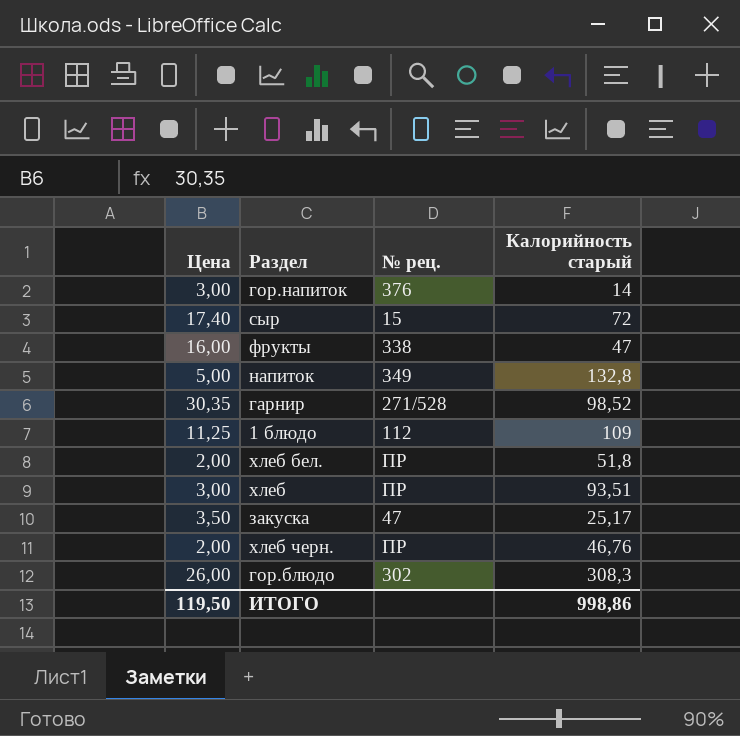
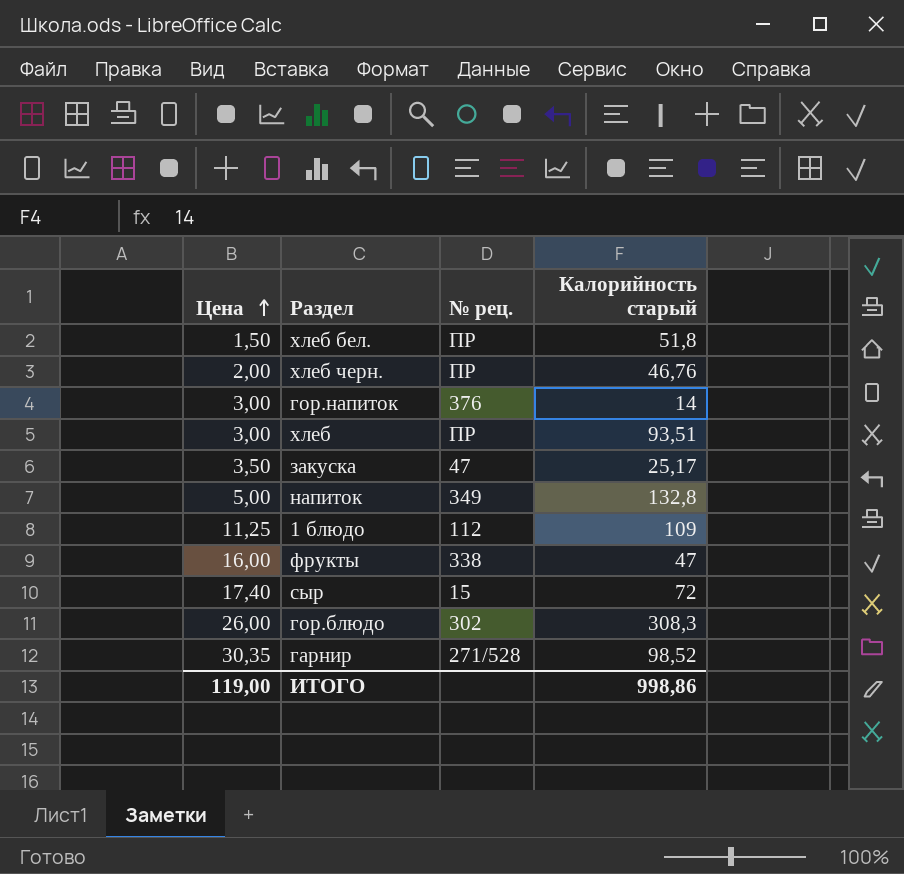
row order: none -> Цена ascending
хлеб бел. | Цена: 2,00 -> 1,50
ИТОГО | Цена: 119,50 -> 119,00

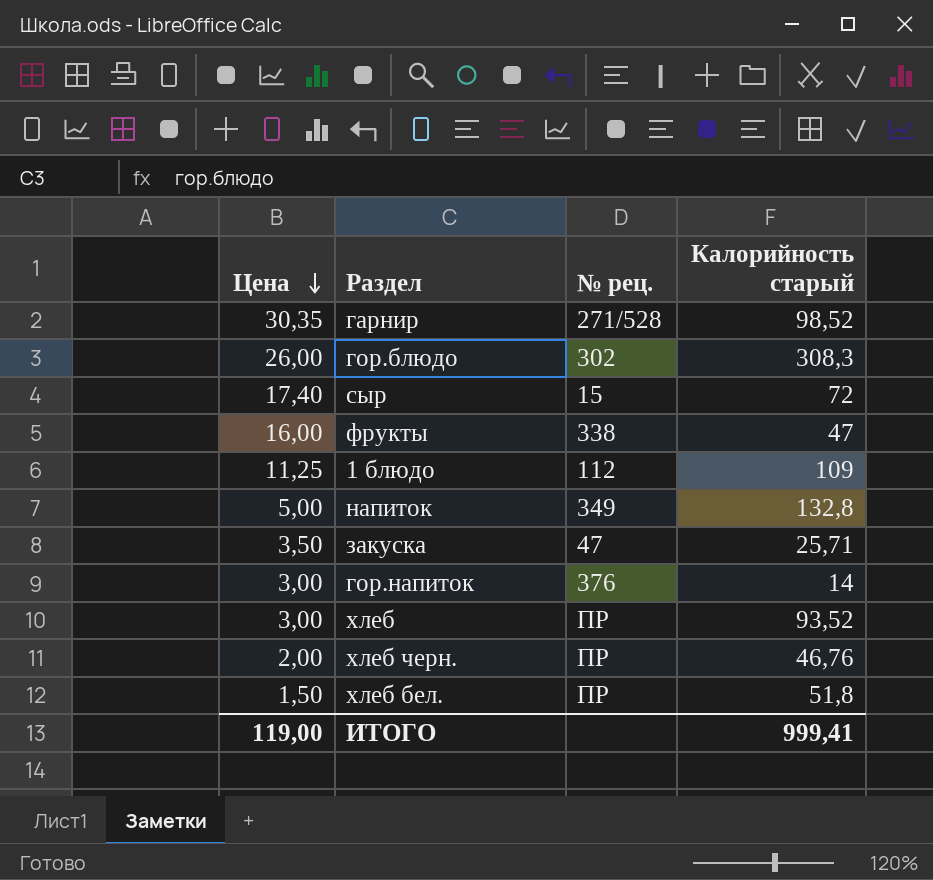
row order: Цена ascending -> Цена descending
закуска | Калорийность старый: 25,17 -> 25,71
хлеб | Калорийность старый: 93,51 -> 93,52
ИТОГО | Калорийность старый: 998,86 -> 999,41

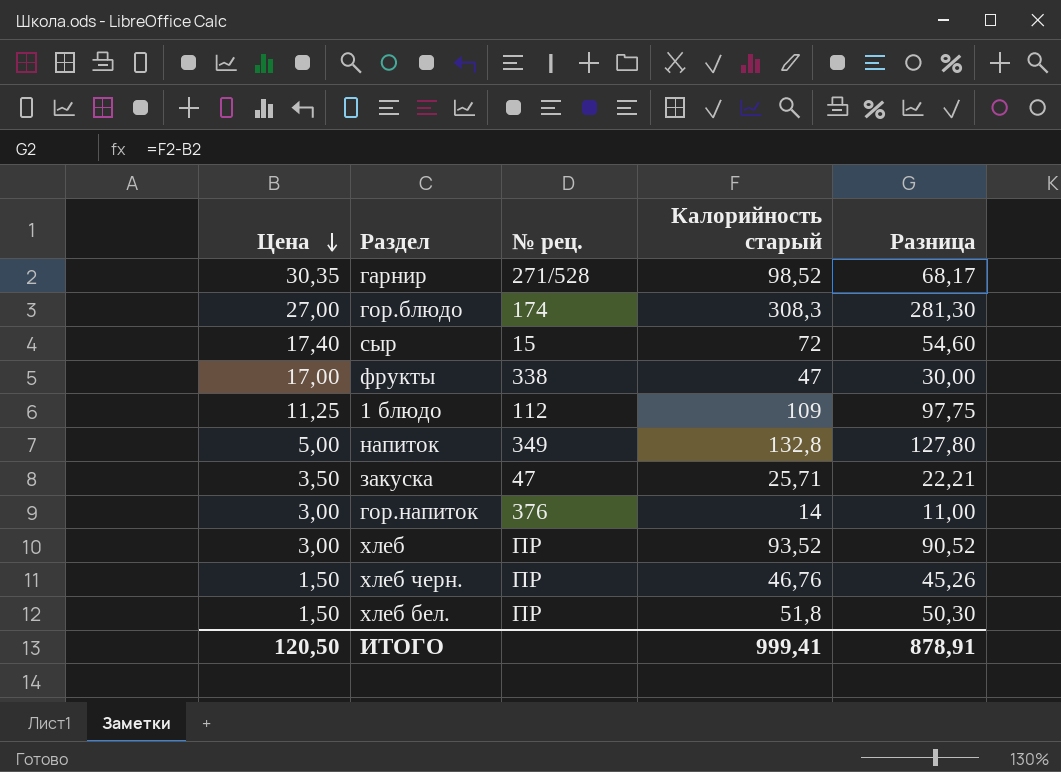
column Разница | formula: none -> [Калорийность старый] - [Цена]
гор.блюдо | Цена: 26,00 -> 27,00
гор.блюдо | № рец.: 302 -> 174
фрукты | Цена: 16,00 -> 17,00
хлеб черн. | Цена: 2,00 -> 1,50
ИТОГО | Цена: 119,00 -> 120,50

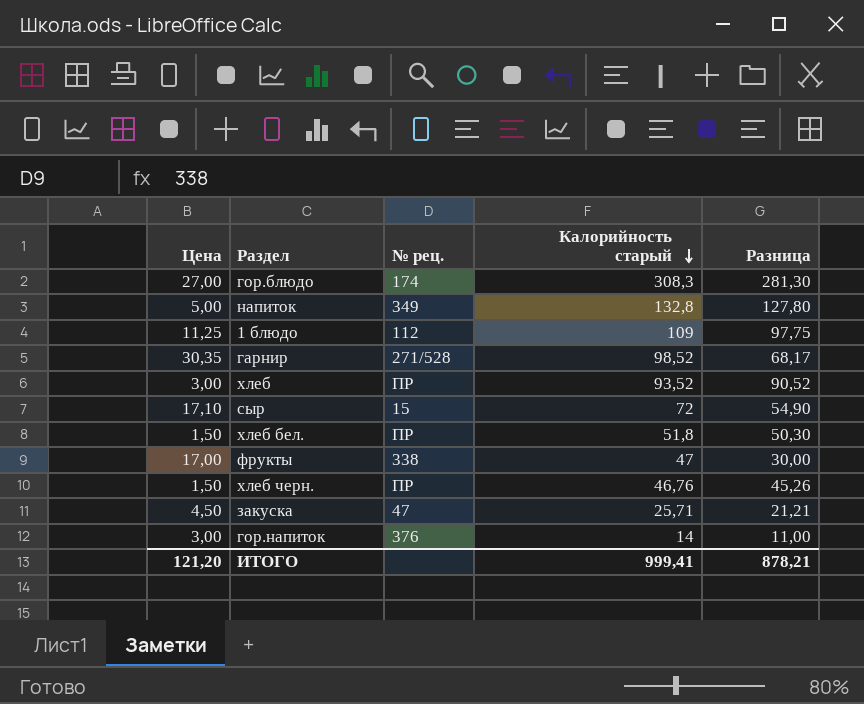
row order: Цена descending -> Калорийность старый descending
сыр | Цена: 17,40 -> 17,10
сыр | Разница: 54,60 -> 54,90
закуска | Цена: 3,50 -> 4,50
закуска | Разница: 22,21 -> 21,21
ИТОГО | Цена: 120,50 -> 121,20
ИТОГО | Разница: 878,91 -> 878,21

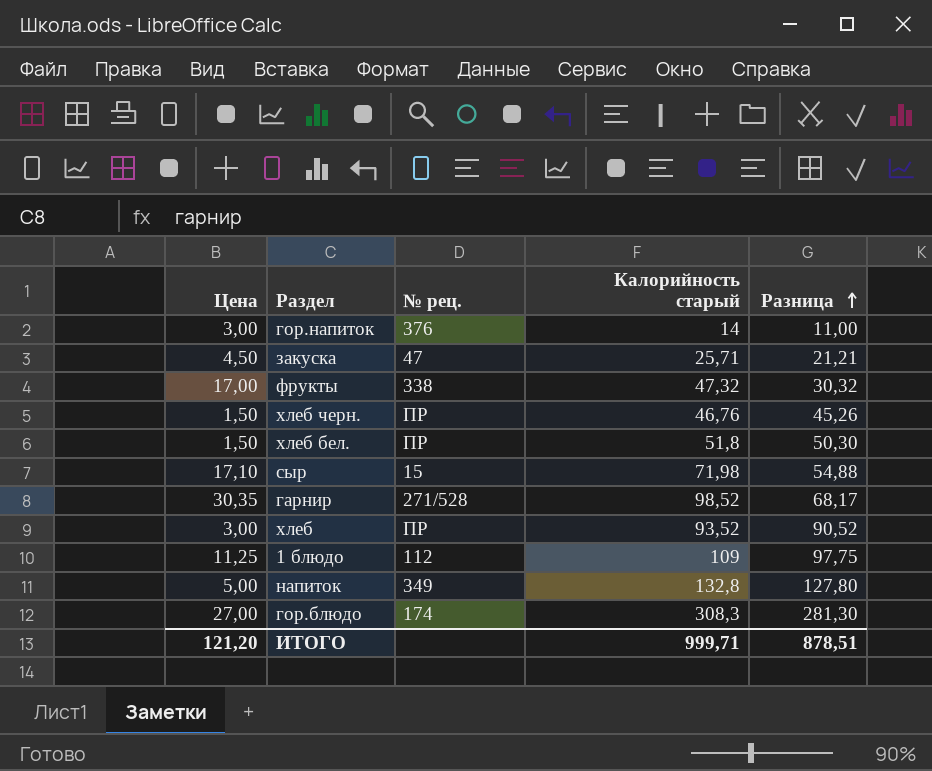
row order: Калорийность старый descending -> Разница ascending
фрукты | Калорийность старый: 47 -> 47,32
фрукты | Разница: 30,00 -> 30,32
сыр | Калорийность старый: 72 -> 71,98
сыр | Разница: 54,90 -> 54,88
ИТОГО | Калорийность старый: 999,41 -> 999,71
ИТОГО | Разница: 878,21 -> 878,51

